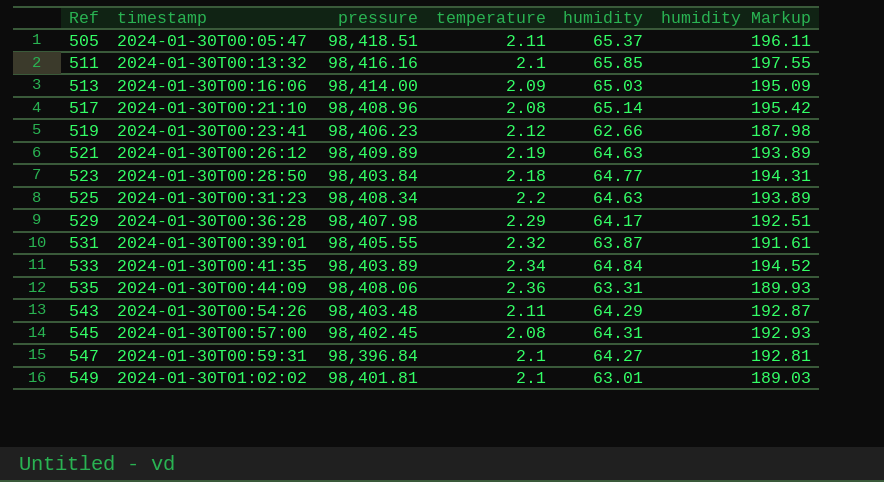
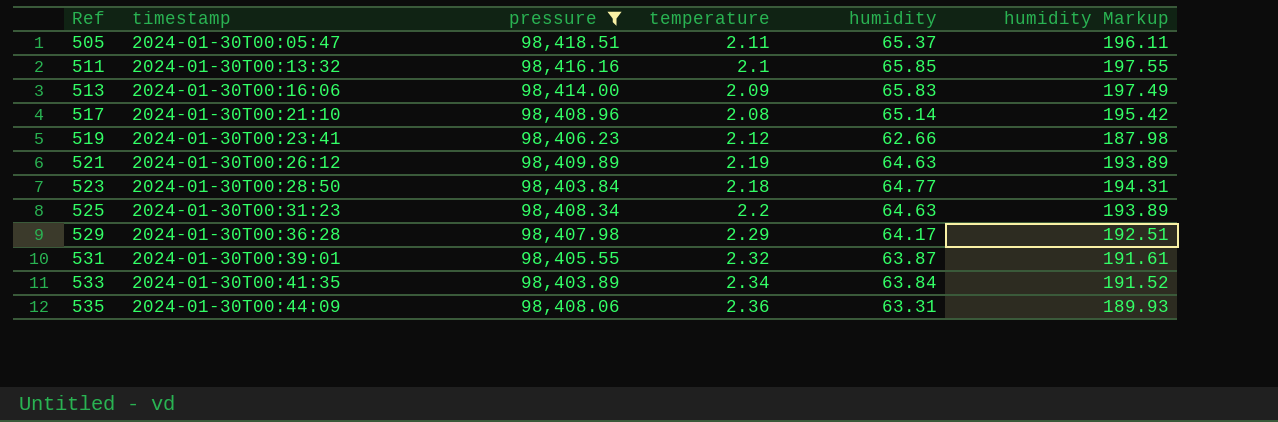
filter: none -> pressure >= 98,403.84
513 | humidity: 65.03 -> 65.83
513 | humidity Markup: 195.09 -> 197.49
533 | humidity: 64.84 -> 63.84
533 | humidity Markup: 194.52 -> 191.52

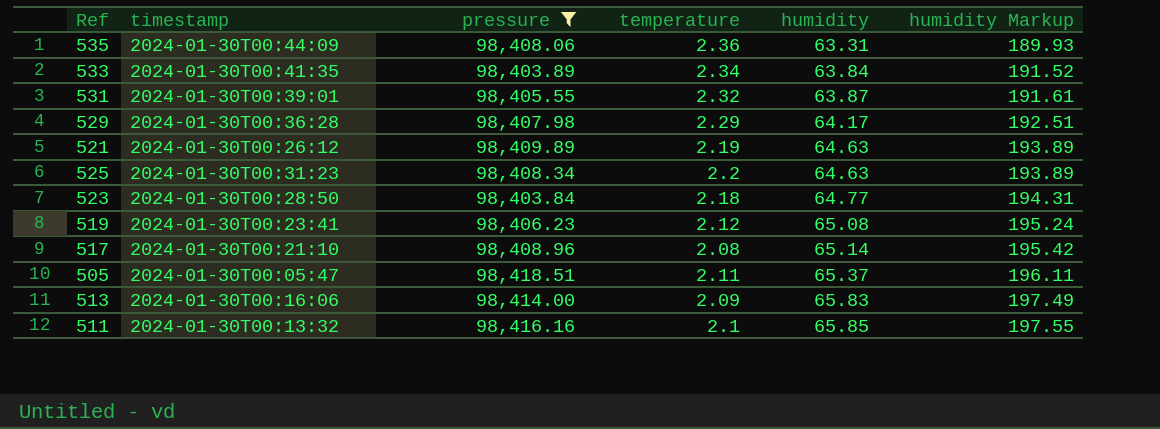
row order: Ref ascending -> humidity ascending
519 | humidity: 62.66 -> 65.08
519 | humidity Markup: 187.98 -> 195.24

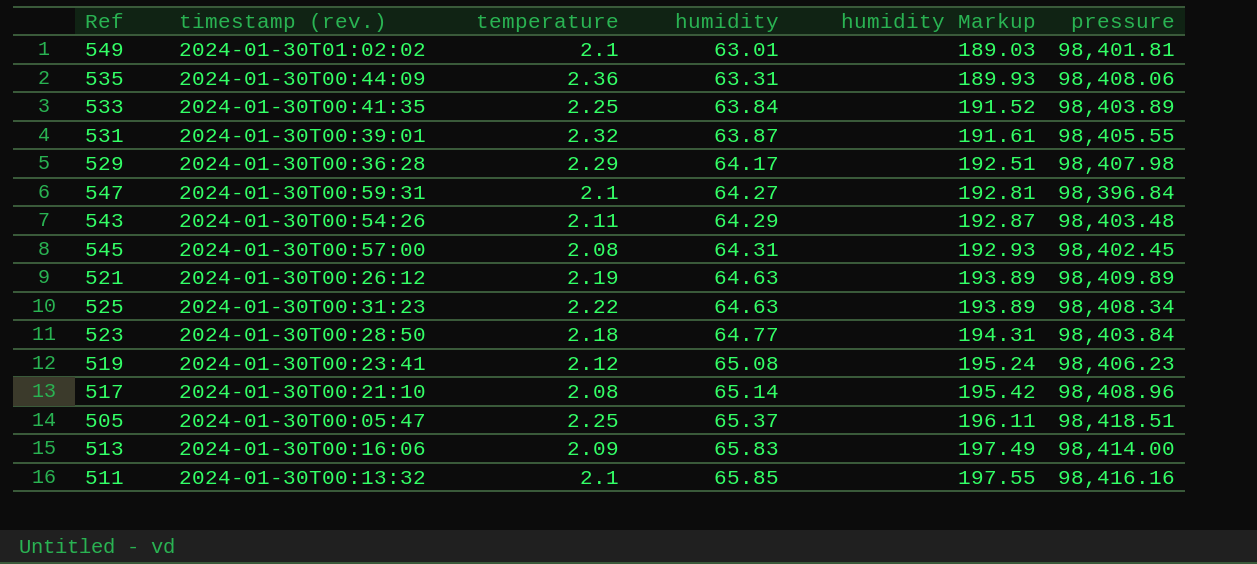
filter: pressure >= 98,403.84 -> none
column name: timestamp -> timestamp (rev.)
column pressure | position: 3 -> 6
533 | temperature: 2.34 -> 2.25
525 | temperature: 2.2 -> 2.22
505 | temperature: 2.11 -> 2.25

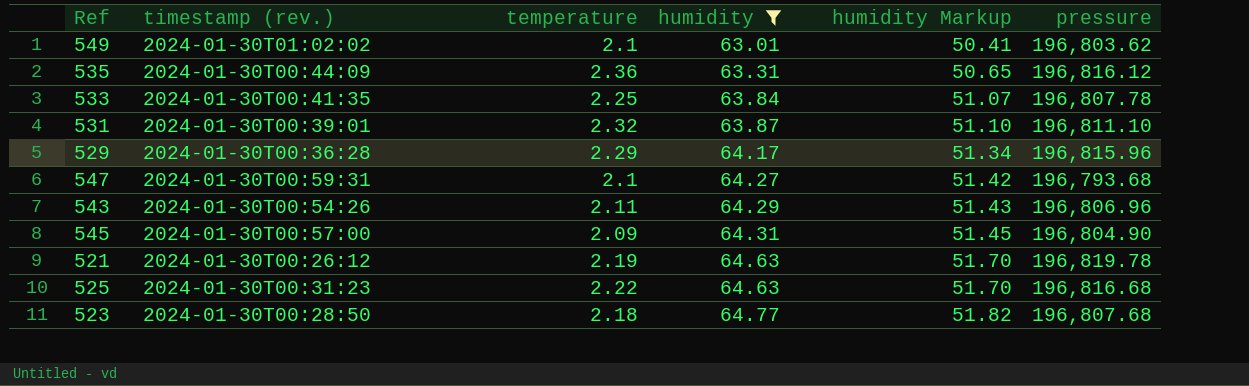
filter: none -> humidity <= 64.77
column humidity Markup | formula: [humidity] * 3 -> [humidity] * 0.8
549 | pressure: 98,401.81 -> 196,803.62
535 | pressure: 98,408.06 -> 196,816.12
533 | pressure: 98,403.89 -> 196,807.78
531 | pressure: 98,405.55 -> 196,811.10
529 | pressure: 98,407.98 -> 196,815.96
547 | pressure: 98,396.84 -> 196,793.68
543 | pressure: 98,403.48 -> 196,806.96
545 | temperature: 2.08 -> 2.09
545 | pressure: 98,402.45 -> 196,804.90
521 | pressure: 98,409.89 -> 196,819.78
525 | pressure: 98,408.34 -> 196,816.68
523 | pressure: 98,403.84 -> 196,807.68

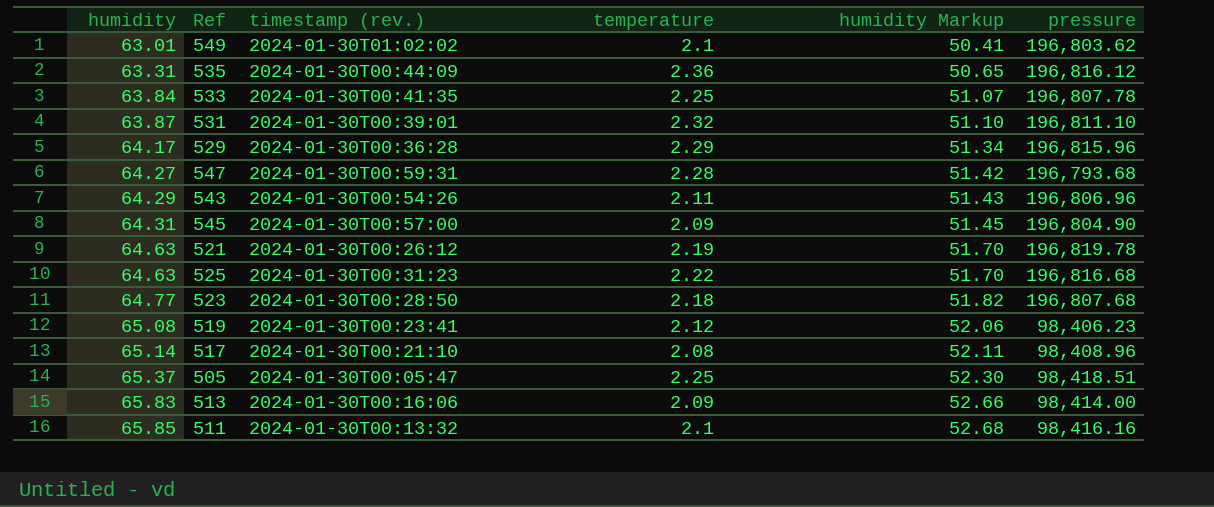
filter: humidity <= 64.77 -> none
column humidity | position: 4 -> 1
547 | temperature: 2.1 -> 2.28

